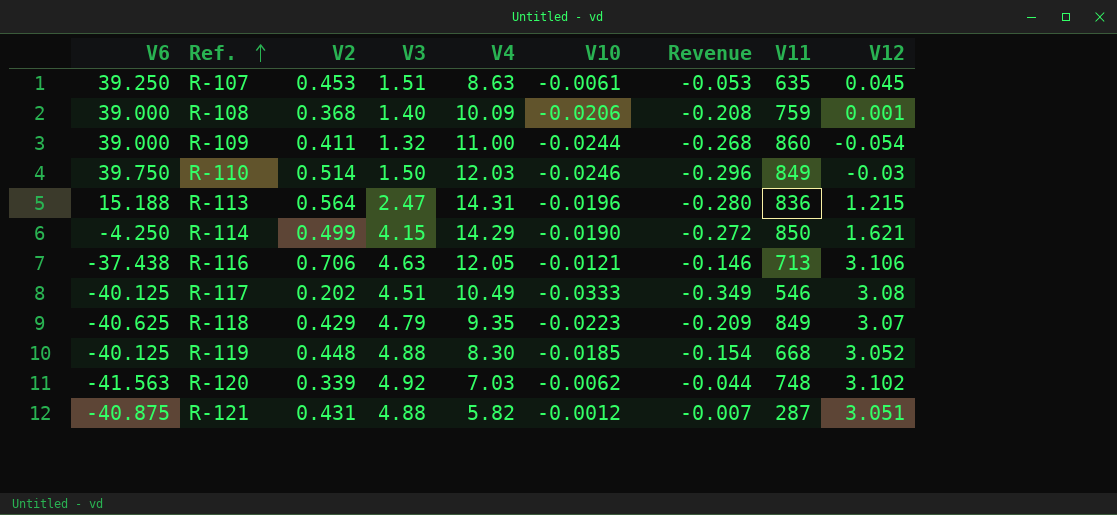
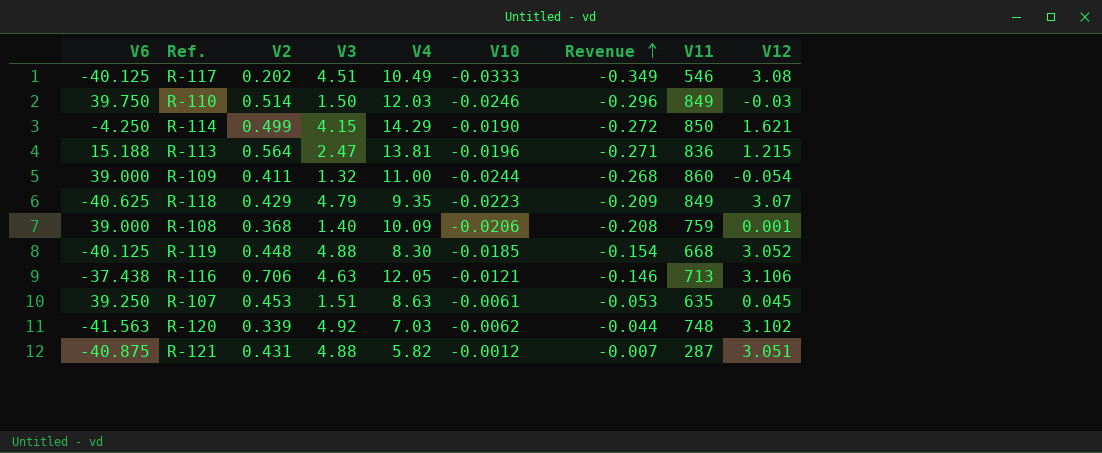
row order: Ref. ascending -> Revenue ascending
R-113 | V4: 14.31 -> 13.81
R-113 | Revenue: -0.280 -> -0.271

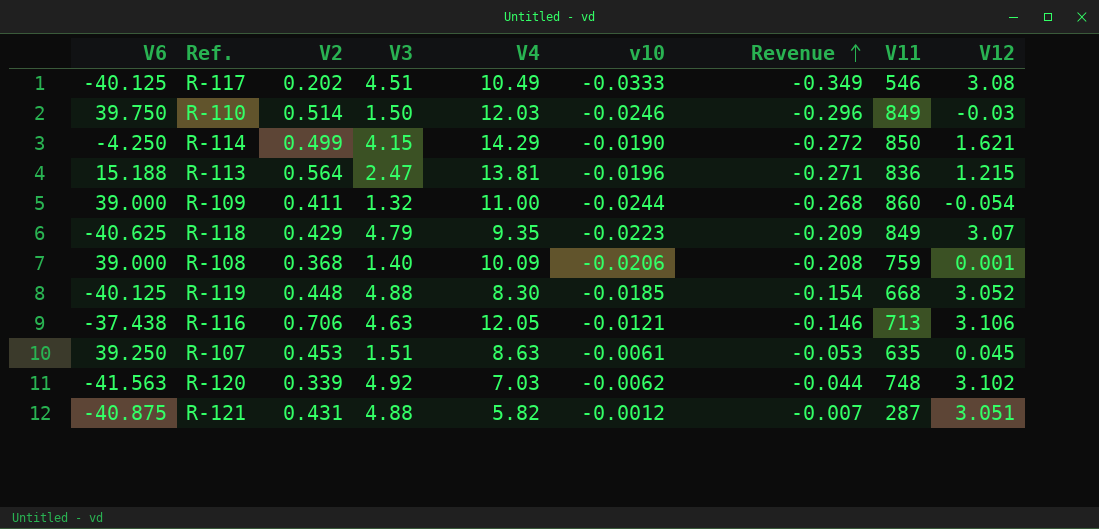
column name: V10 -> v10

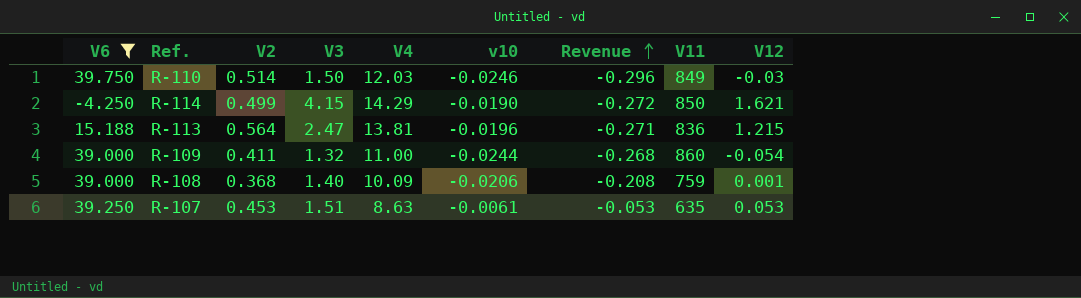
filter: none -> V6 >= -4.250
R-107 | V12: 0.045 -> 0.053

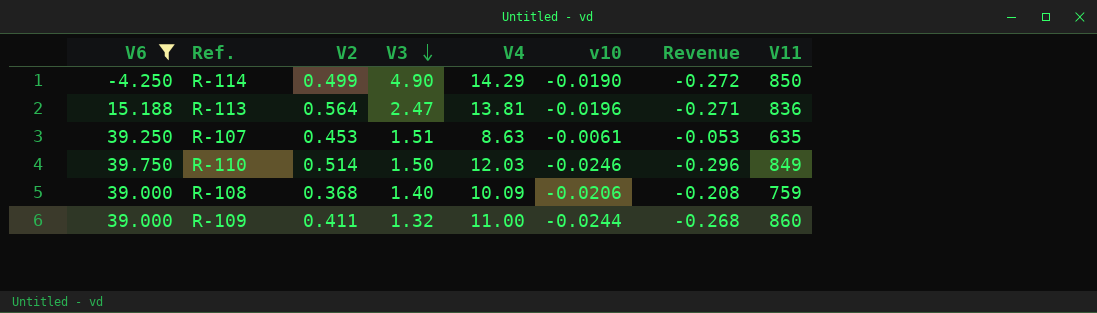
row order: Revenue ascending -> V3 descending
column V12 | position: 9 -> none
R-114 | V3: 4.15 -> 4.90

